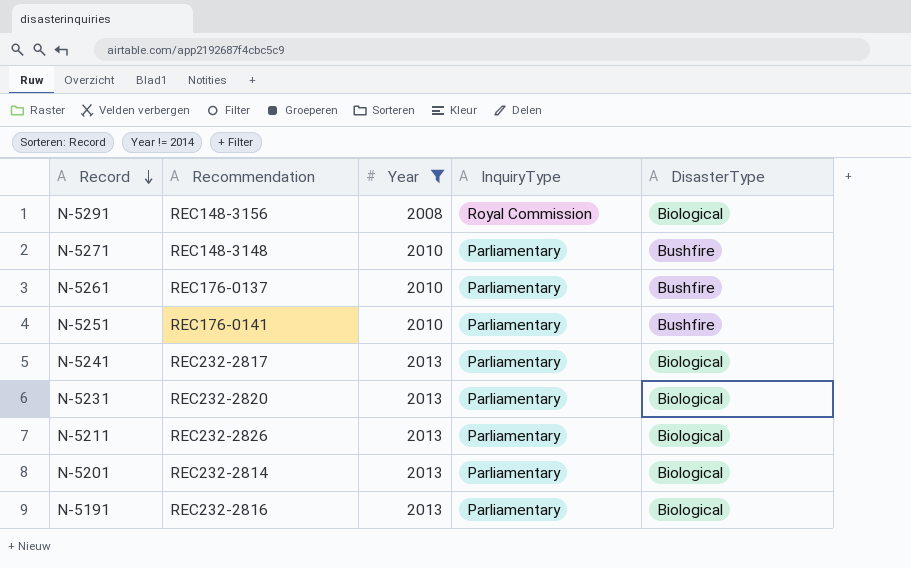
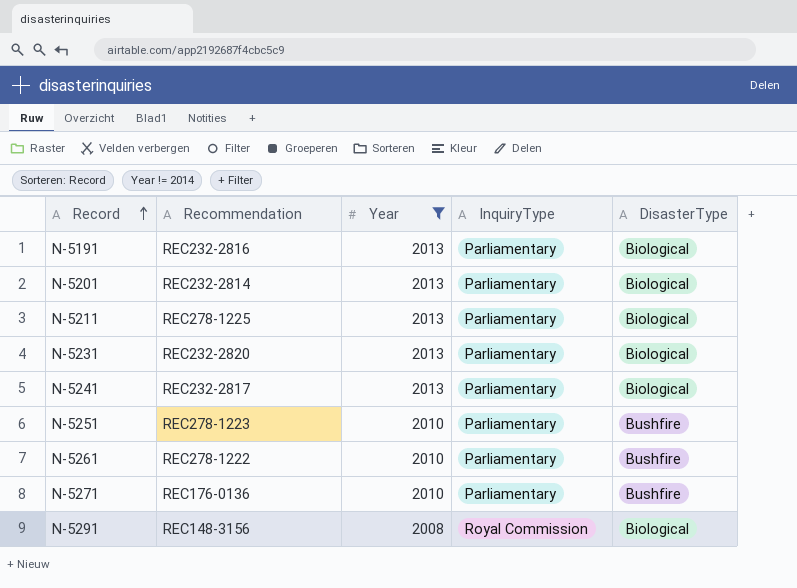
row order: Record descending -> Record ascending
N-5211 | Recommendation: REC232-2826 -> REC278-1225
N-5251 | Recommendation: REC176-0141 -> REC278-1223
N-5261 | Recommendation: REC176-0137 -> REC278-1222
N-5271 | Recommendation: REC148-3148 -> REC176-0136

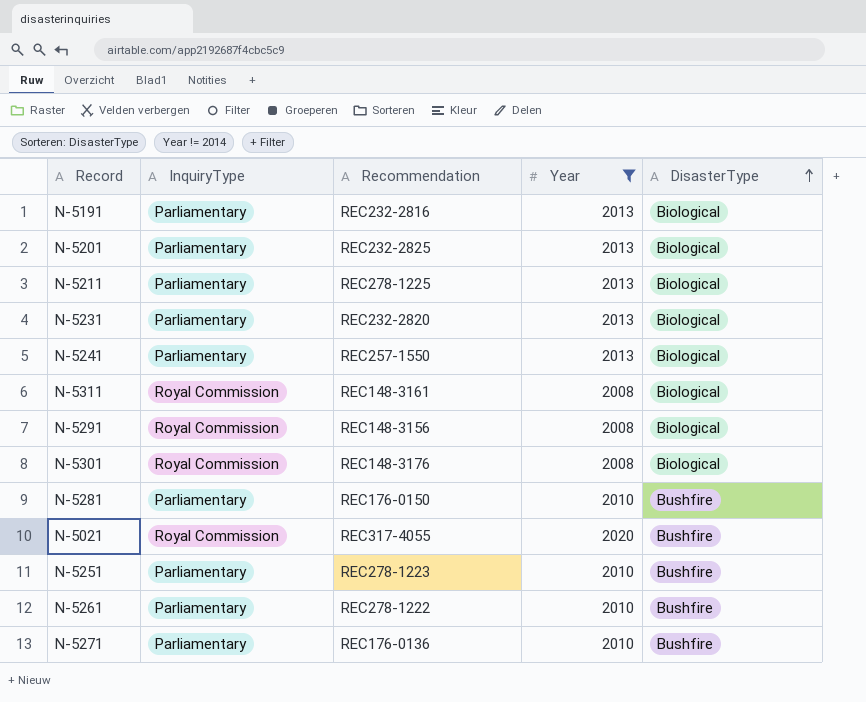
row order: Record ascending -> DisasterType ascending
column InquiryType | position: 4 -> 2
N-5201 | Recommendation: REC232-2814 -> REC232-2825
N-5241 | Recommendation: REC232-2817 -> REC257-1550
row N-5311: none -> Royal Commission | REC148-3161 | 2008 | Biological
row N-5301: none -> Royal Commission | REC148-3176 | 2008 | Biological
row N-5281: none -> Parliamentary | REC176-0150 | 2010 | Bushfire
row N-5021: none -> Royal Commission | REC317-4055 | 2020 | Bushfire

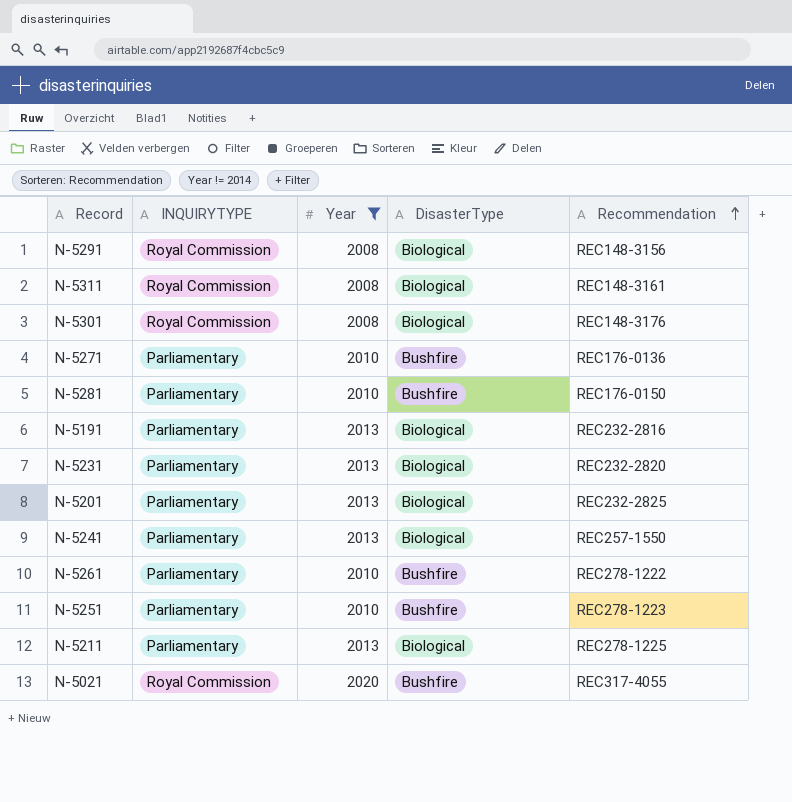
row order: DisasterType ascending -> Recommendation ascending
column name: InquiryType -> INQUIRYTYPE
column Recommendation | position: 3 -> 5

